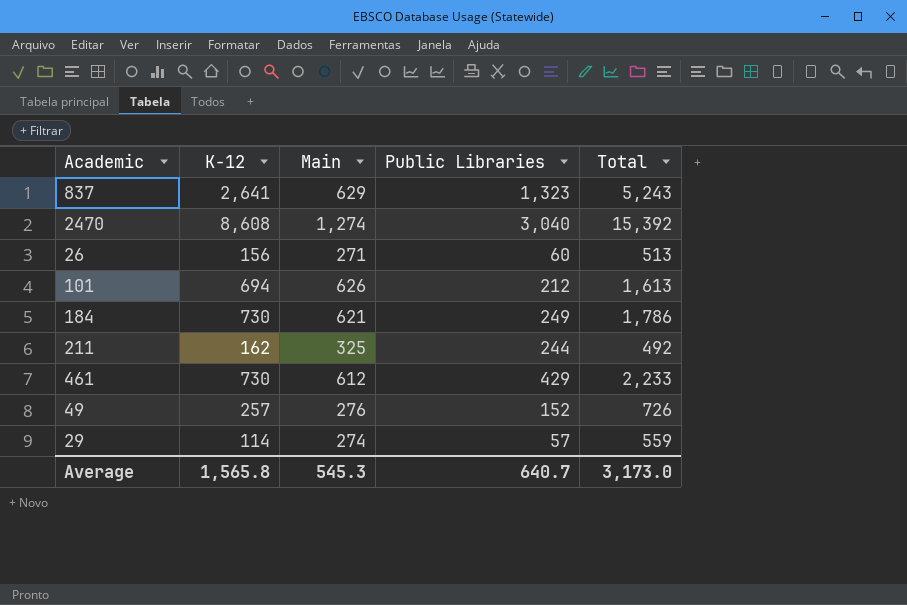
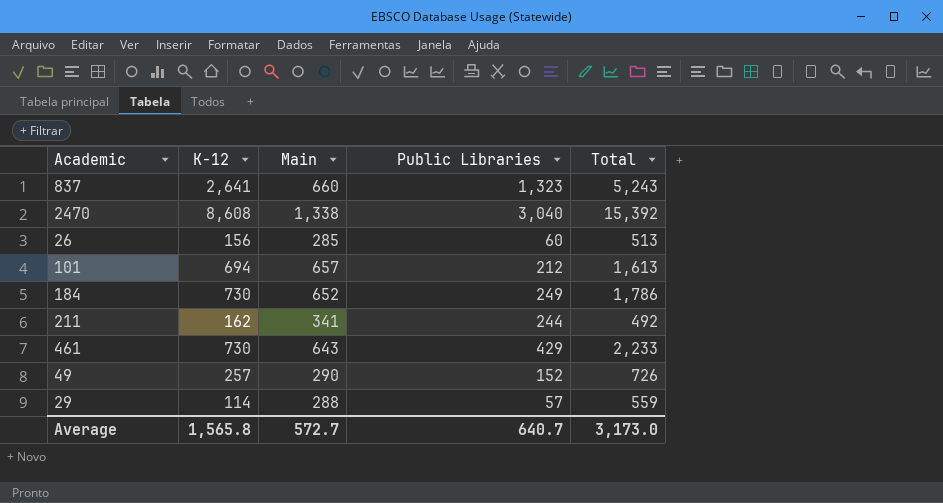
837 | Main: 629 -> 660
2470 | Main: 1,274 -> 1,338
26 | Main: 271 -> 285
101 | Main: 626 -> 657
184 | Main: 621 -> 652
211 | Main: 325 -> 341
461 | Main: 612 -> 643
49 | Main: 276 -> 290
29 | Main: 274 -> 288
Average | Main: 545.3 -> 572.7

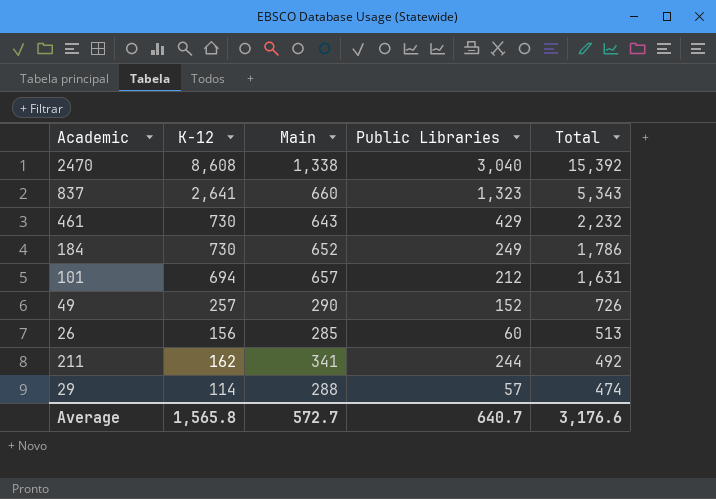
row order: none -> Total descending
837 | Total: 5,243 -> 5,343
461 | Total: 2,233 -> 2,232
101 | Total: 1,613 -> 1,631
29 | Total: 559 -> 474
Average | Total: 3,173.0 -> 3,176.6

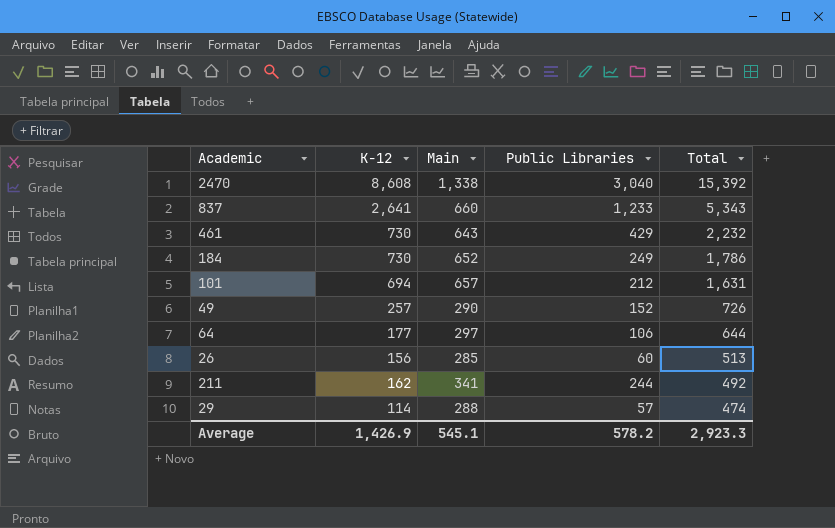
837 | Public Libraries: 1,323 -> 1,233
row 64: none -> 177 | 297 | 106 | 644
Average | K-12: 1,565.8 -> 1,426.9
Average | Main: 572.7 -> 545.1
Average | Public Libraries: 640.7 -> 578.2
Average | Total: 3,176.6 -> 2,923.3

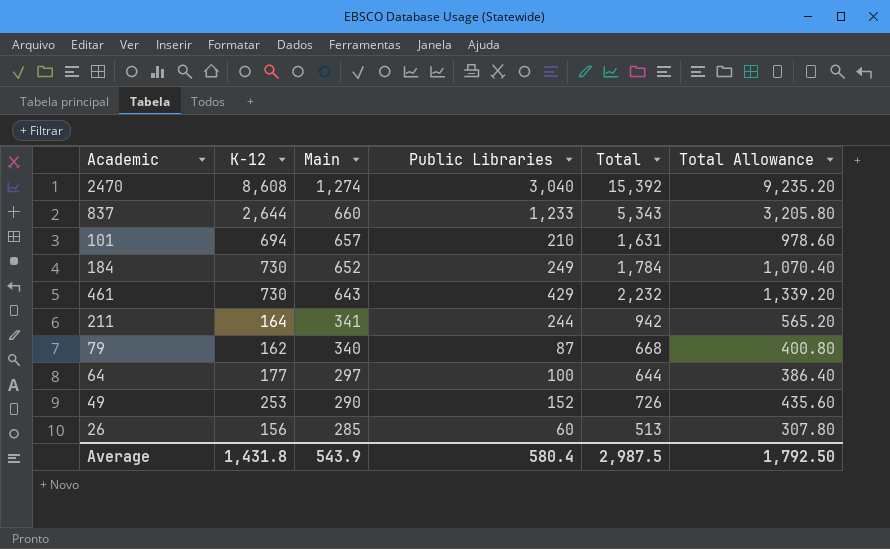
row order: Total descending -> Main descending
column Total Allowance | formula: none -> [Total] * 0.6
row 29: 114 | 288 | 57 | 474 -> none
2470 | Main: 1,338 -> 1,274
837 | K-12: 2,641 -> 2,644
101 | Public Libraries: 212 -> 210
184 | Total: 1,786 -> 1,784
211 | K-12: 162 -> 164
211 | Total: 492 -> 942
row 79: none -> 162 | 340 | 87 | 668 | 400.80
64 | Public Libraries: 106 -> 100
49 | K-12: 257 -> 253
Average | K-12: 1,426.9 -> 1,431.8
Average | Main: 545.1 -> 543.9
Average | Public Libraries: 578.2 -> 580.4
Average | Total: 2,923.3 -> 2,987.5

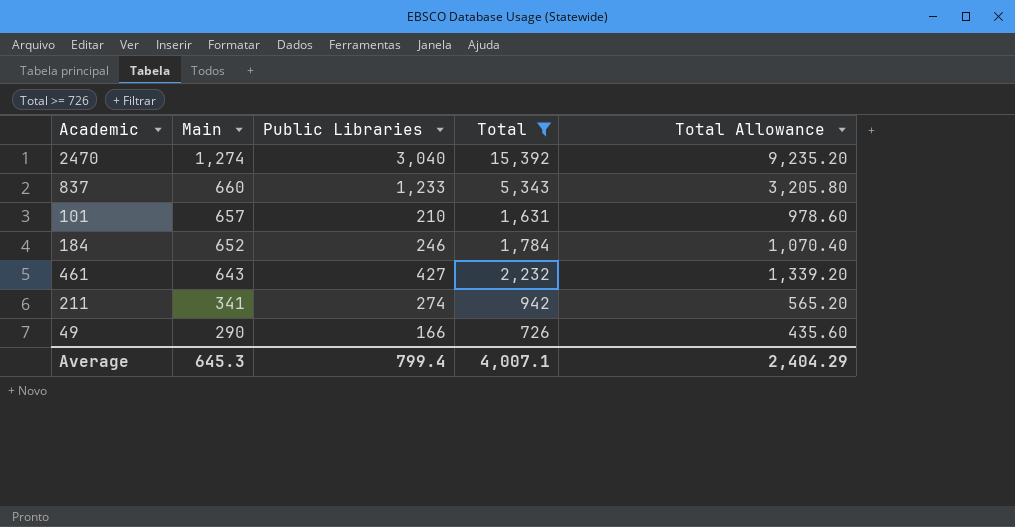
filter: none -> Total >= 726
column K-12 | position: 2 -> none
184 | Public Libraries: 249 -> 246
461 | Public Libraries: 429 -> 427
211 | Public Libraries: 244 -> 274
49 | Public Libraries: 152 -> 166
Average | Main: 543.9 -> 645.3
Average | Public Libraries: 580.4 -> 799.4
Average | Total: 2,987.5 -> 4,007.1
Average | Total Allowance: 1,792.50 -> 2,404.29

